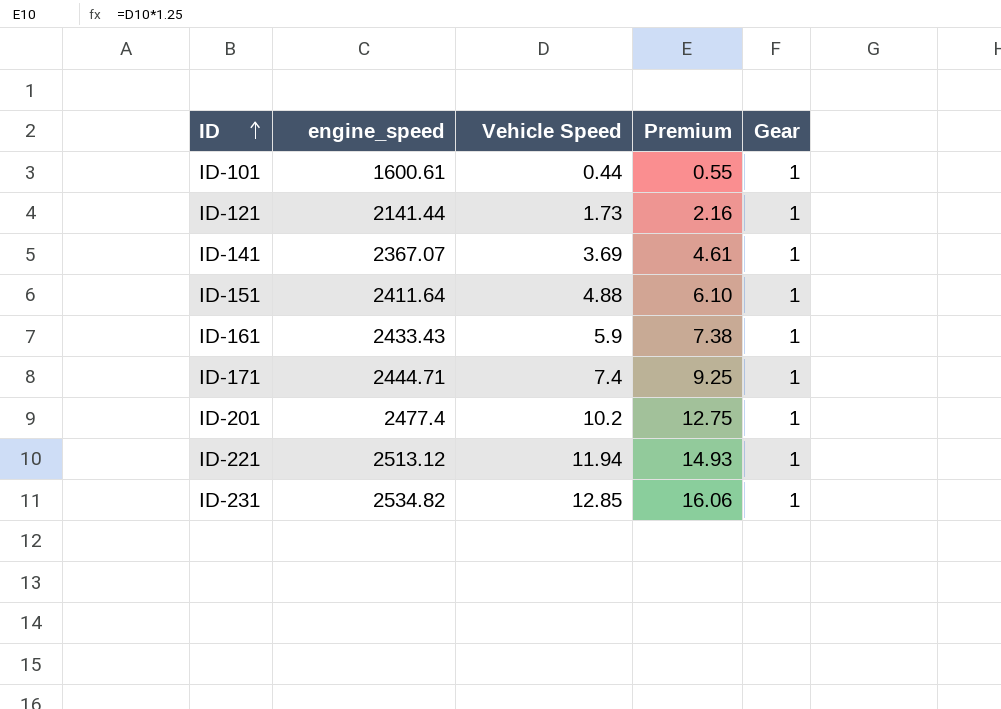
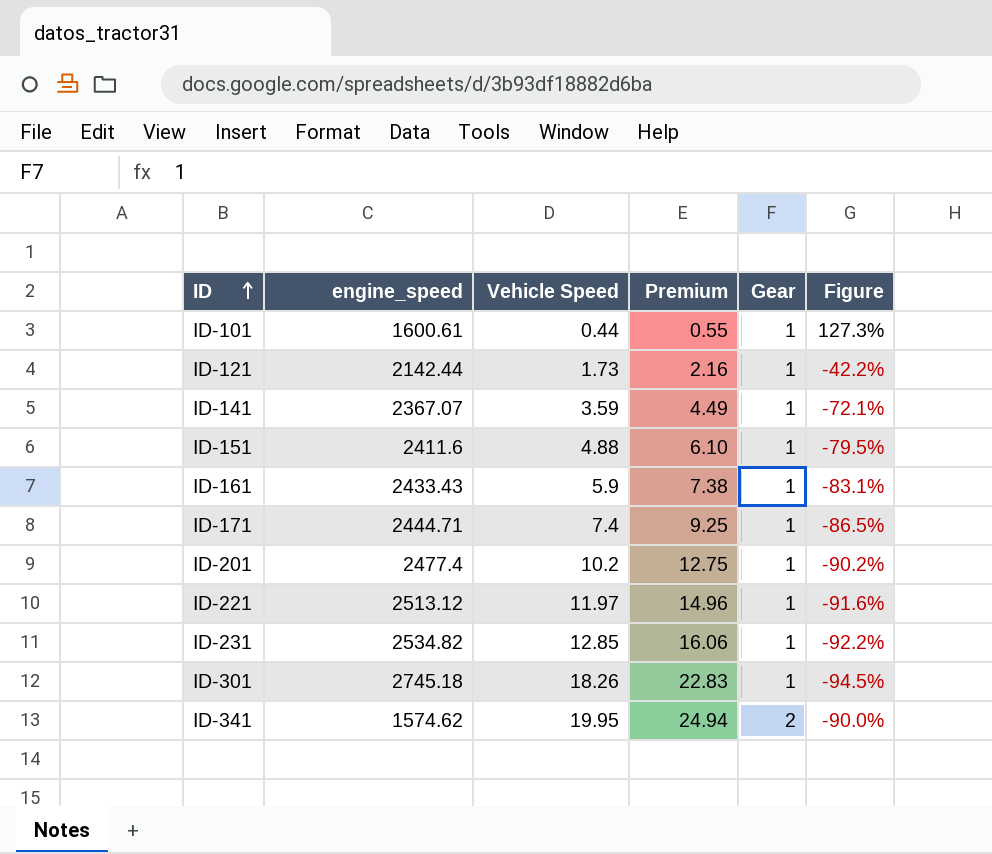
column Figure | formula: none -> ([Gear] - [Vehicle Speed]) / [Vehicle Speed]
ID-121 | engine_speed: 2141.44 -> 2142.44
ID-141 | Vehicle Speed: 3.69 -> 3.59
ID-141 | Premium: 4.61 -> 4.49
ID-151 | engine_speed: 2411.64 -> 2411.6
ID-221 | Vehicle Speed: 11.94 -> 11.97
ID-221 | Premium: 14.93 -> 14.96
row ID-301: none -> 2745.18 | 18.26 | 22.83 | 1 | -94.5%
row ID-341: none -> 1574.62 | 19.95 | 24.94 | 2 | -90.0%

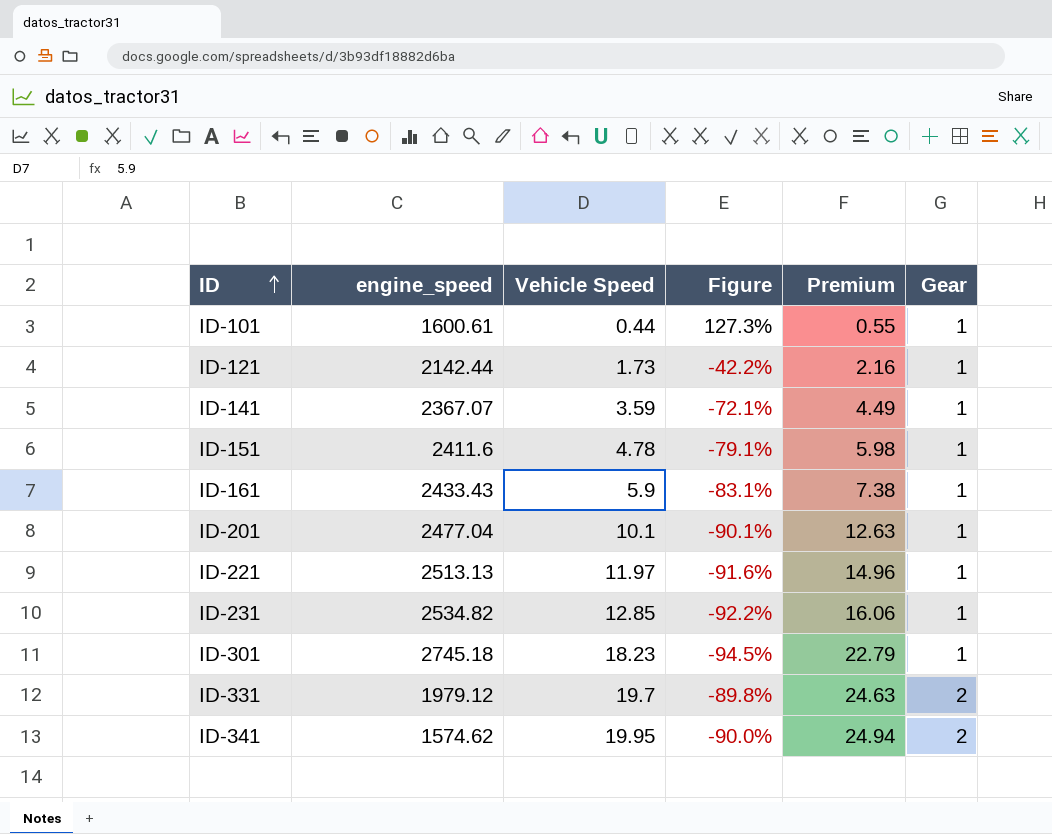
column Figure | position: 6 -> 4
row ID-171: 2444.71 | 7.4 | 9.25 | 1 | -86.5% -> none
ID-151 | Vehicle Speed: 4.88 -> 4.78
ID-151 | Figure: -79.5% -> -79.1%
ID-151 | Premium: 6.10 -> 5.98
ID-201 | engine_speed: 2477.4 -> 2477.04
ID-201 | Vehicle Speed: 10.2 -> 10.1
ID-201 | Figure: -90.2% -> -90.1%
ID-201 | Premium: 12.75 -> 12.63
ID-221 | engine_speed: 2513.12 -> 2513.13
ID-301 | Vehicle Speed: 18.26 -> 18.23
ID-301 | Premium: 22.83 -> 22.79
row ID-331: none -> 1979.12 | 19.7 | -89.8% | 24.63 | 2

